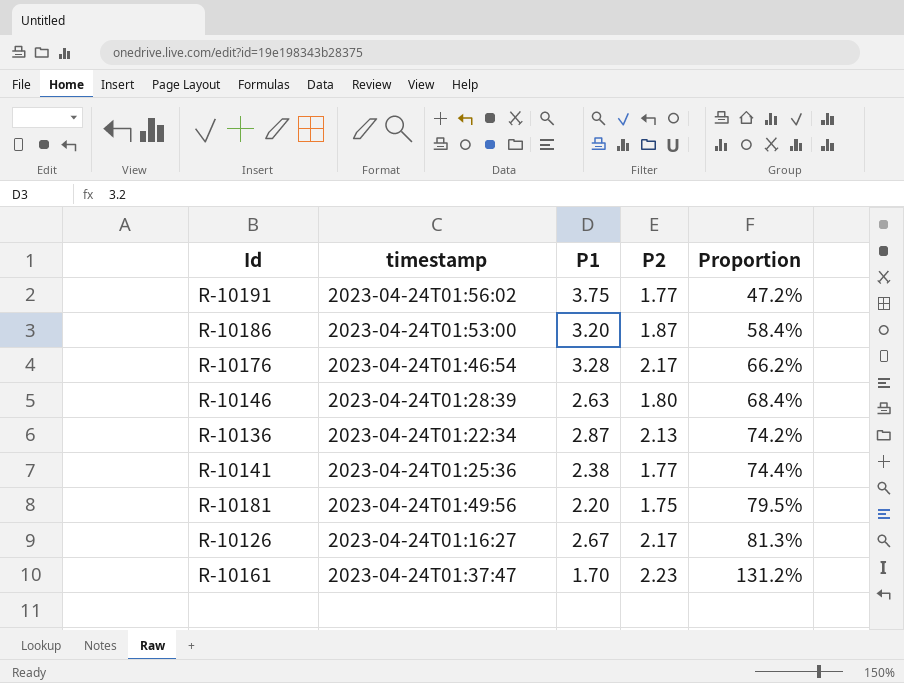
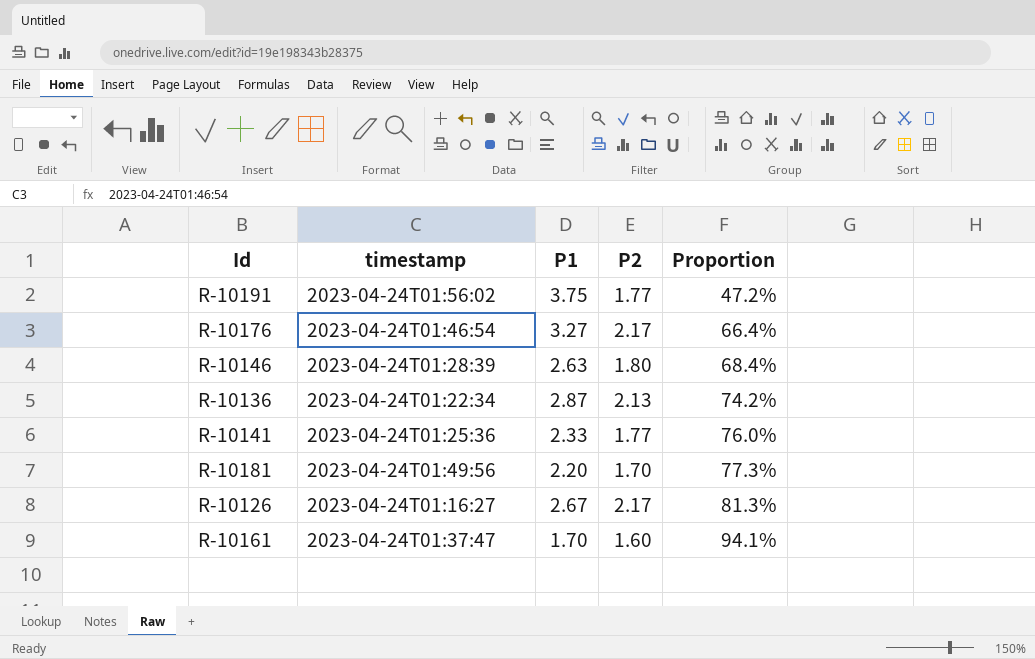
row R-10186: 2023-04-24T01:53:00 | 3.20 | 1.87 | 58.4% -> none
R-10176 | P1: 3.28 -> 3.27
R-10176 | Proportion: 66.2% -> 66.4%
R-10141 | P1: 2.38 -> 2.33
R-10141 | Proportion: 74.4% -> 76.0%
R-10181 | P2: 1.75 -> 1.70
R-10181 | Proportion: 79.5% -> 77.3%
R-10161 | P2: 2.23 -> 1.60
R-10161 | Proportion: 131.2% -> 94.1%

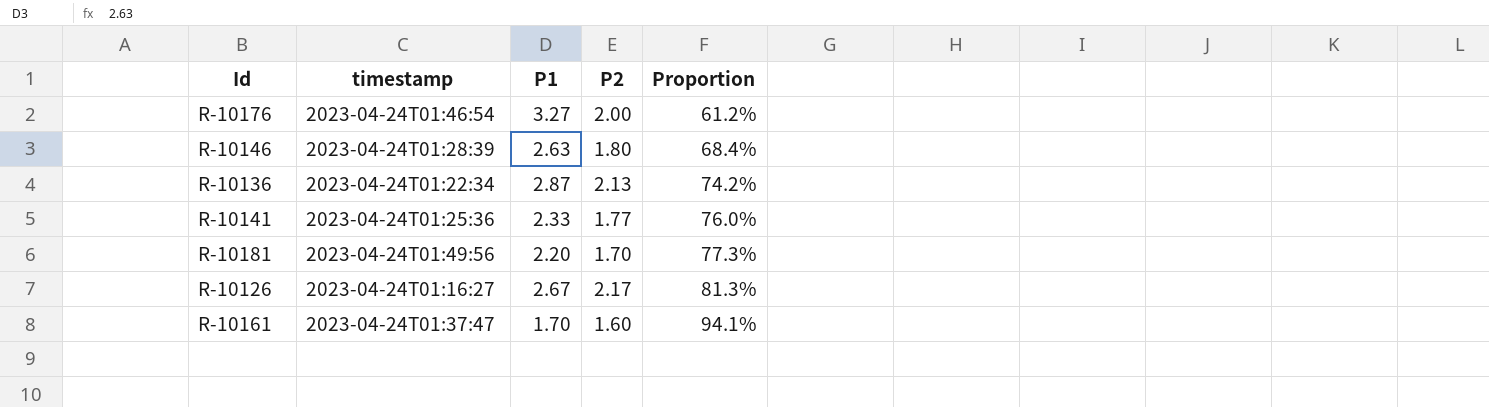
row R-10191: 2023-04-24T01:56:02 | 3.75 | 1.77 | 47.2% -> none
R-10176 | P2: 2.17 -> 2.00
R-10176 | Proportion: 66.4% -> 61.2%

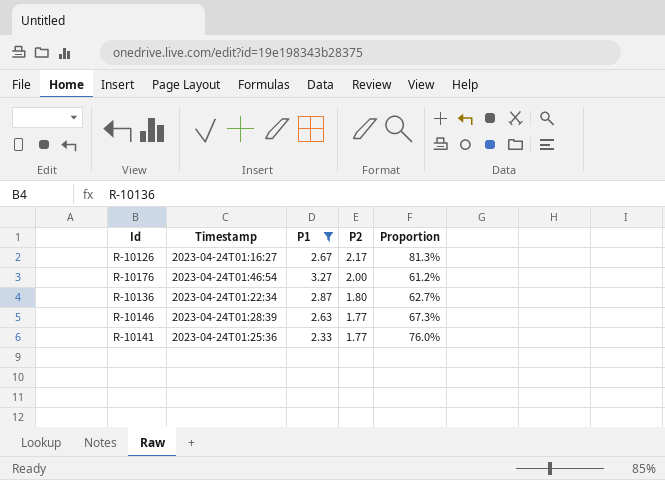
filter: none -> P1 >= 2.33
row order: Proportion ascending -> P2 descending
column name: timestamp -> Timestamp
R-10136 | P2: 2.13 -> 1.80
R-10136 | Proportion: 74.2% -> 62.7%
R-10146 | P2: 1.80 -> 1.77
R-10146 | Proportion: 68.4% -> 67.3%

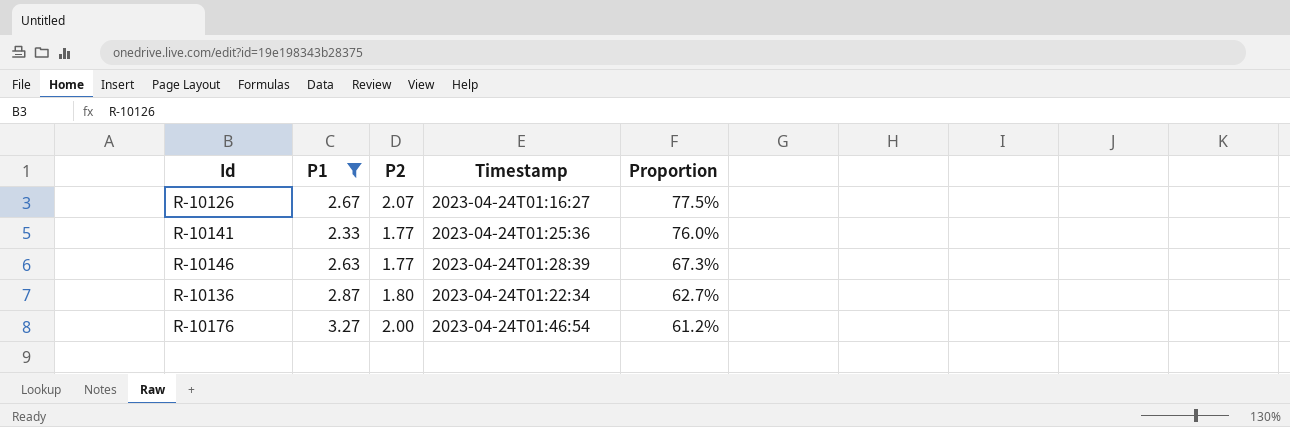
row order: P2 descending -> Proportion descending
column Timestamp | position: 2 -> 4
R-10126 | P2: 2.17 -> 2.07
R-10126 | Proportion: 81.3% -> 77.5%

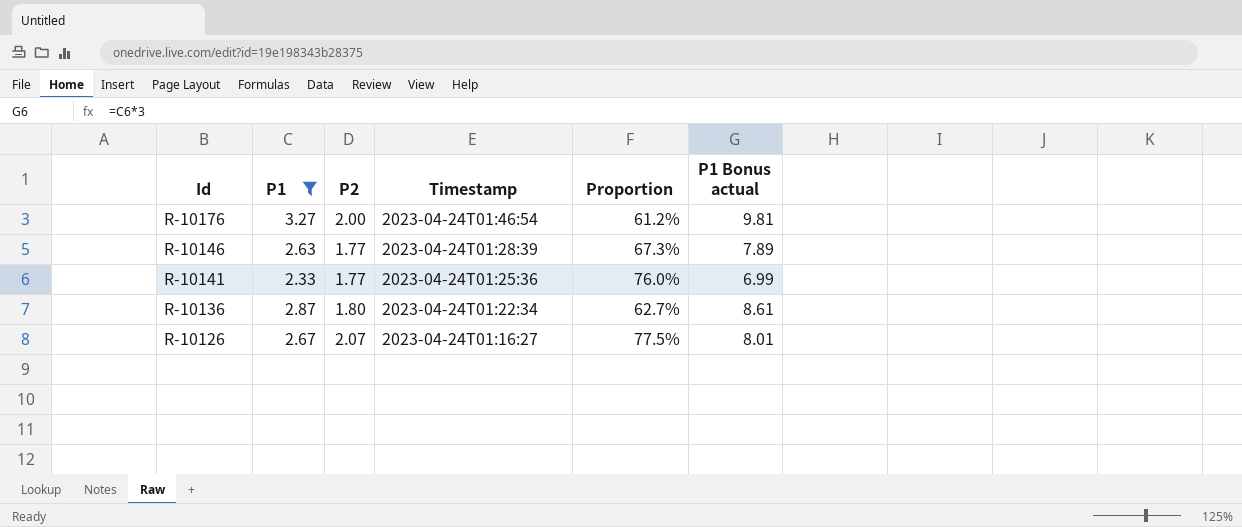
row order: Proportion descending -> Id descending
column P1 Bonus actual | formula: none -> [P1] * 3

